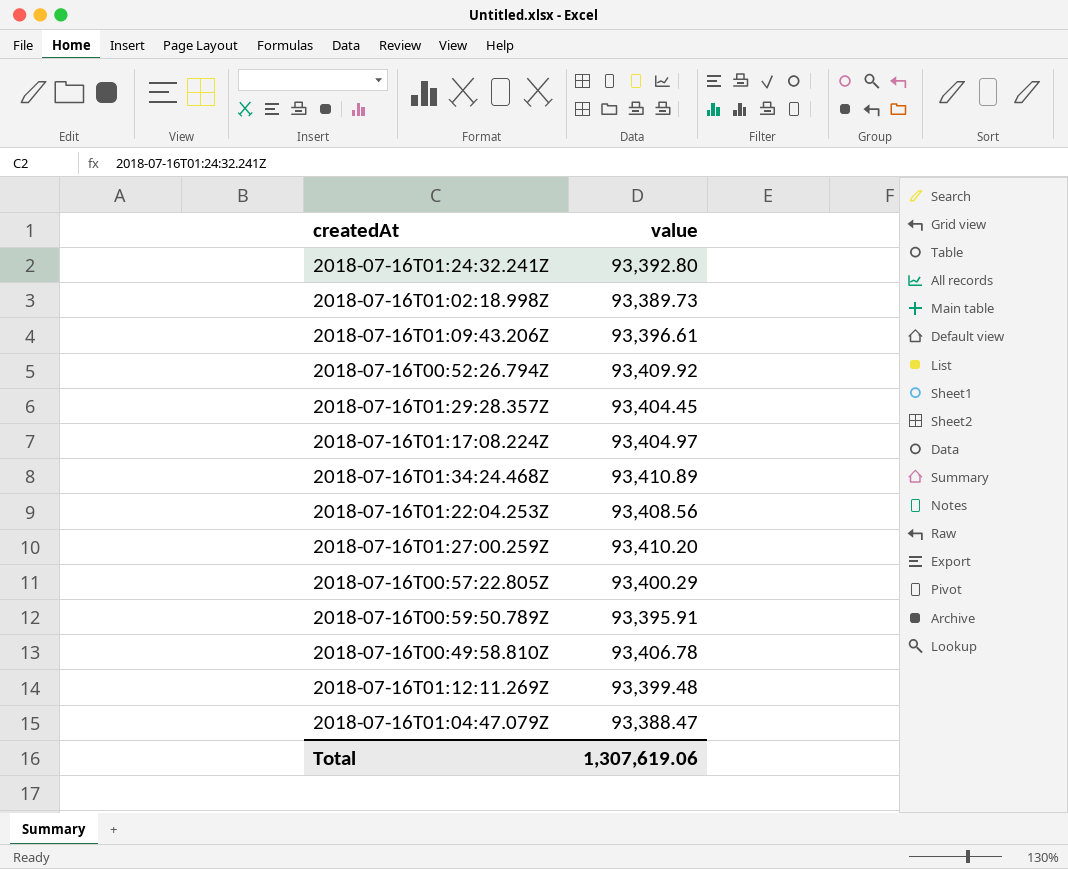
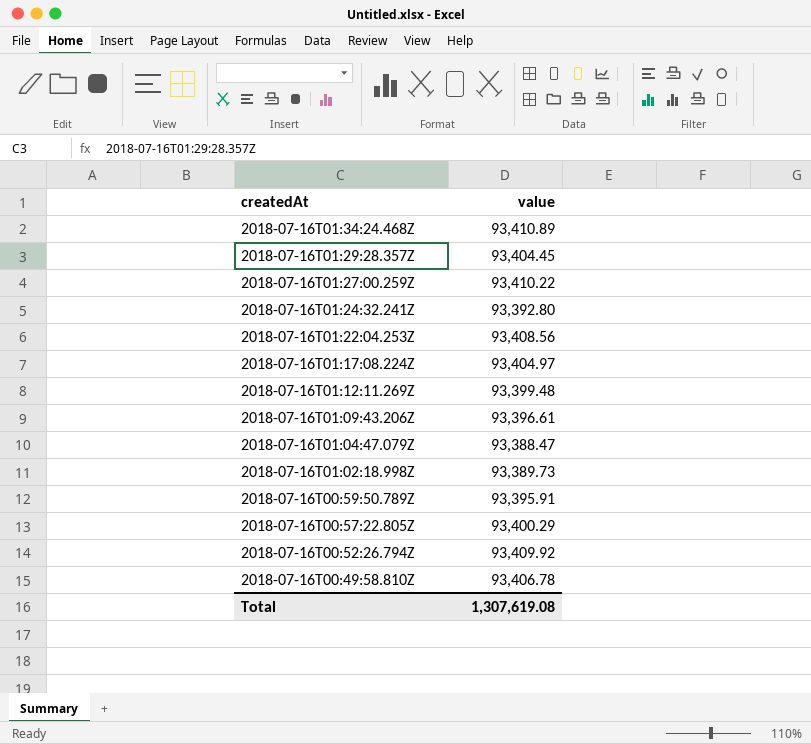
row order: none -> createdAt descending
2018-07-16T01:27:00.259Z | value: 93,410.20 -> 93,410.22
Total | value: 1,307,619.06 -> 1,307,619.08

